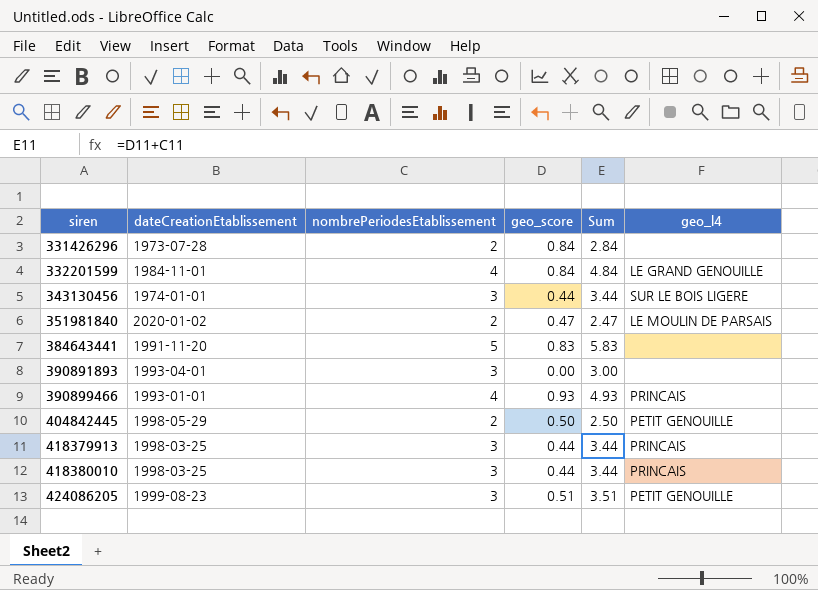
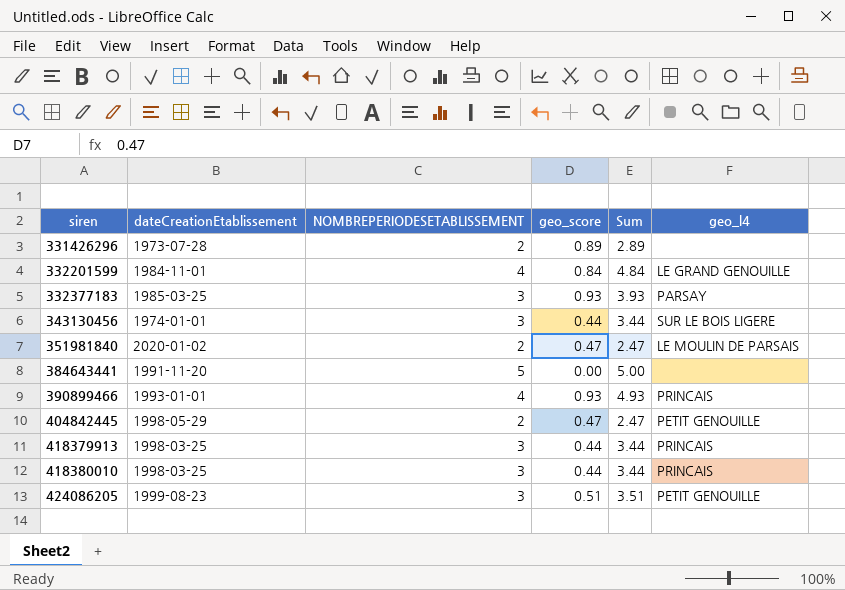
column name: nombrePeriodesEtablissement -> NOMBREPERIODESETABLISSEMENT
row 390891893: 1993-04-01 | 3 | 0.00 | 3.00 | none -> none
331426296 | geo_score: 0.84 -> 0.89
331426296 | Sum: 2.84 -> 2.89
row 332377183: none -> 1985-03-25 | 3 | 0.93 | 3.93 | PARSAY
384643441 | geo_score: 0.83 -> 0.00
384643441 | Sum: 5.83 -> 5.00
404842445 | geo_score: 0.50 -> 0.47
404842445 | Sum: 2.50 -> 2.47

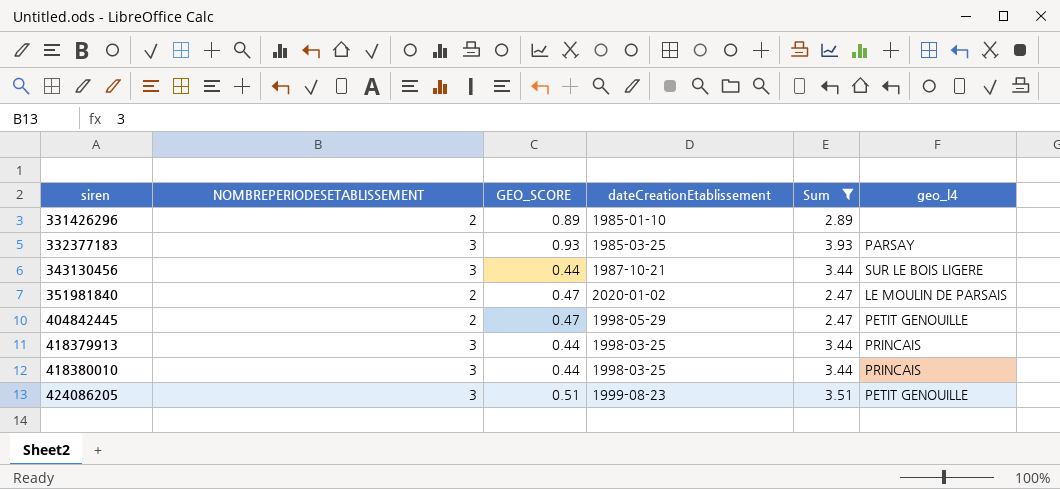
filter: none -> Sum <= 3.93
column name: geo_score -> GEO_SCORE
column dateCreationEtablissement | position: 2 -> 4
331426296 | dateCreationEtablissement: 1973-07-28 -> 1985-01-10
343130456 | dateCreationEtablissement: 1974-01-01 -> 1987-10-21

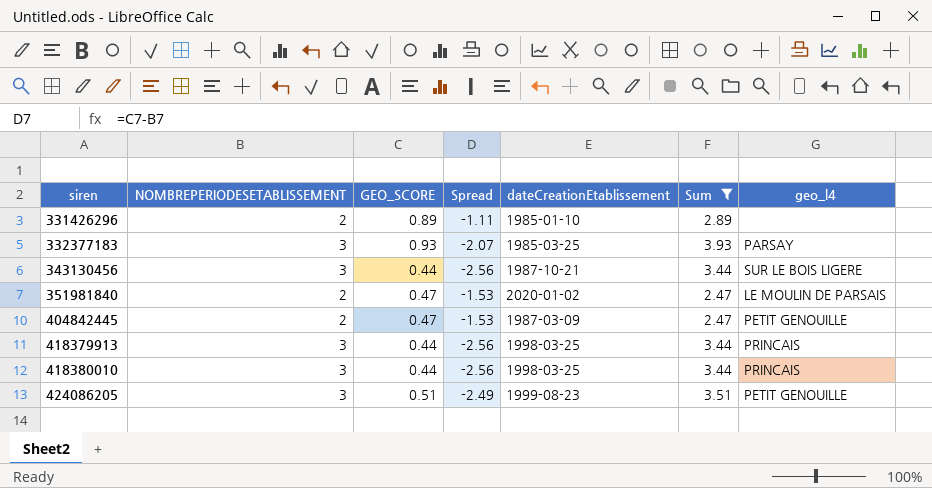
column Spread | formula: none -> [GEO_SCORE] - [NOMBREPERIODESETABLISSEMENT]
404842445 | dateCreationEtablissement: 1998-05-29 -> 1987-03-09

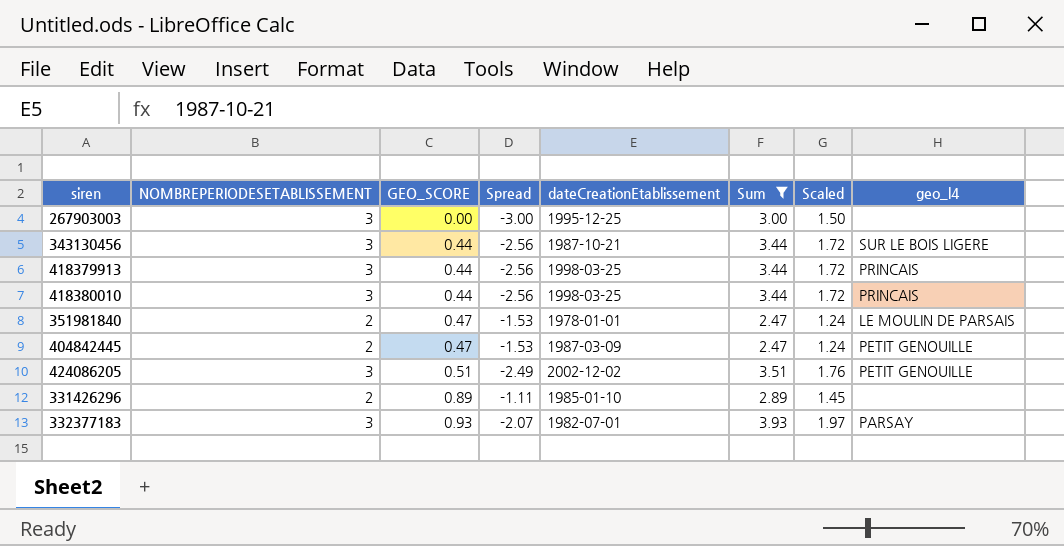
row order: siren ascending -> GEO_SCORE ascending
column Scaled | formula: none -> [Sum] * 0.5
row 267903003: none -> 3 | 0.00 | -3.00 | 1995-12-25 | 3.00 | 1.50 | none
351981840 | dateCreationEtablissement: 2020-01-02 -> 1978-01-01
424086205 | dateCreationEtablissement: 1999-08-23 -> 2002-12-02
332377183 | dateCreationEtablissement: 1985-03-25 -> 1982-07-01

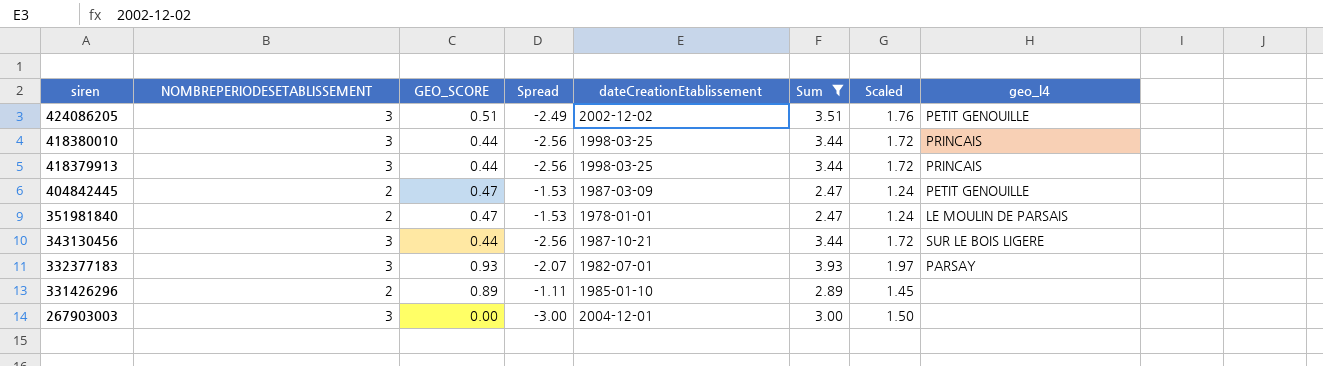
row order: GEO_SCORE ascending -> siren descending
267903003 | dateCreationEtablissement: 1995-12-25 -> 2004-12-01

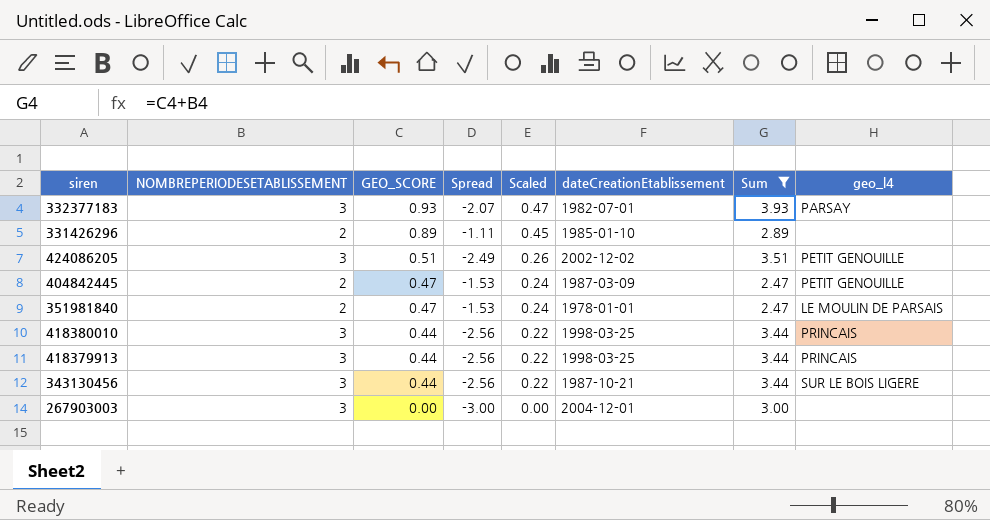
row order: siren descending -> GEO_SCORE descending
column Scaled | formula: [Sum] * 0.5 -> [GEO_SCORE] * 0.5
column Scaled | position: 7 -> 5

